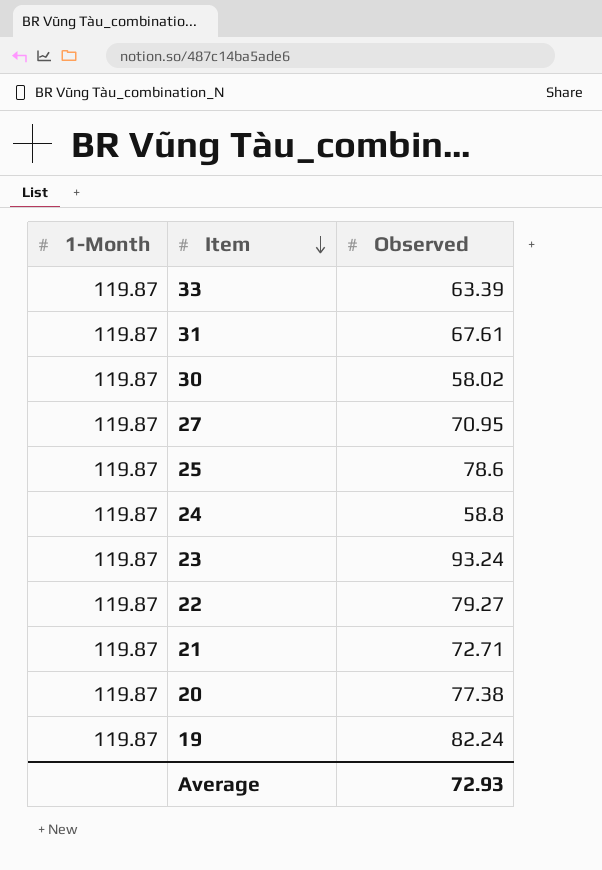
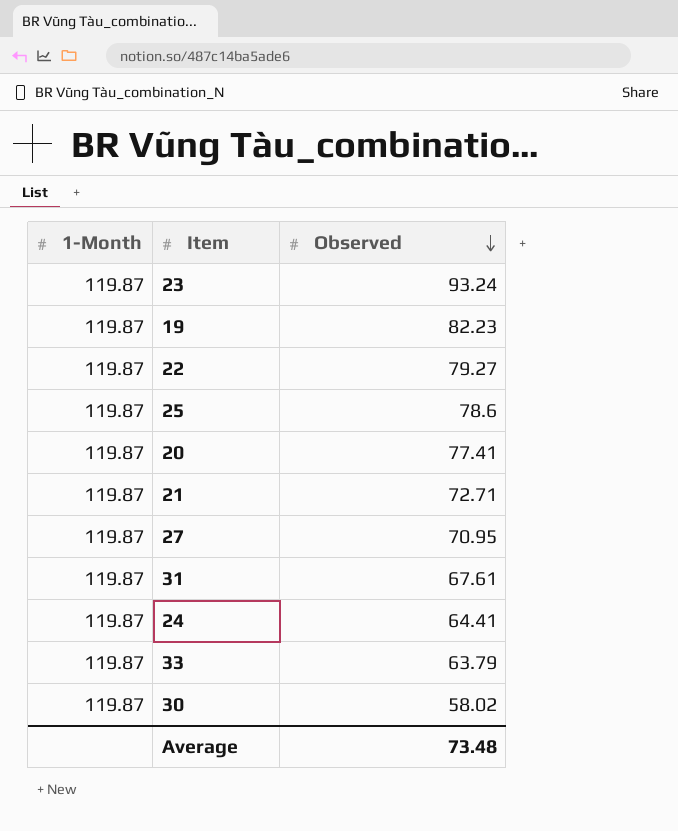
row order: Item descending -> Observed descending
19 | Observed: 82.24 -> 82.23
20 | Observed: 77.38 -> 77.41
24 | Observed: 58.8 -> 64.41
33 | Observed: 63.39 -> 63.79
Average | Observed: 72.93 -> 73.48

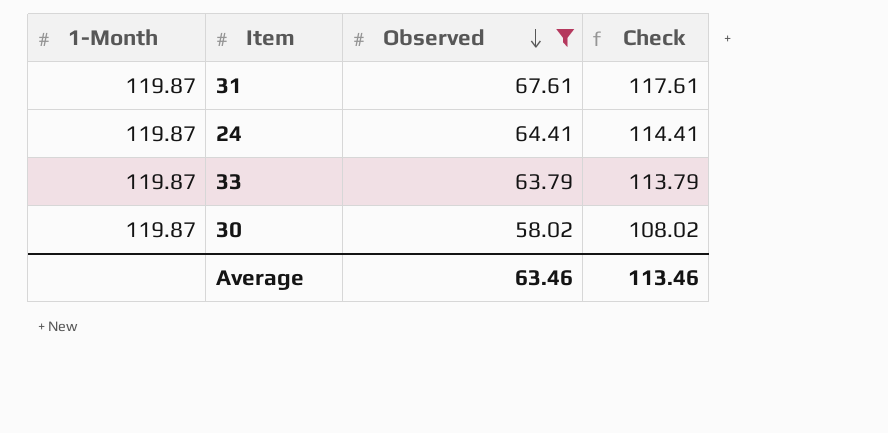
filter: none -> Observed <= 67.61
column Check | formula: none -> [Observed] + 50
Average | Observed: 73.48 -> 63.46

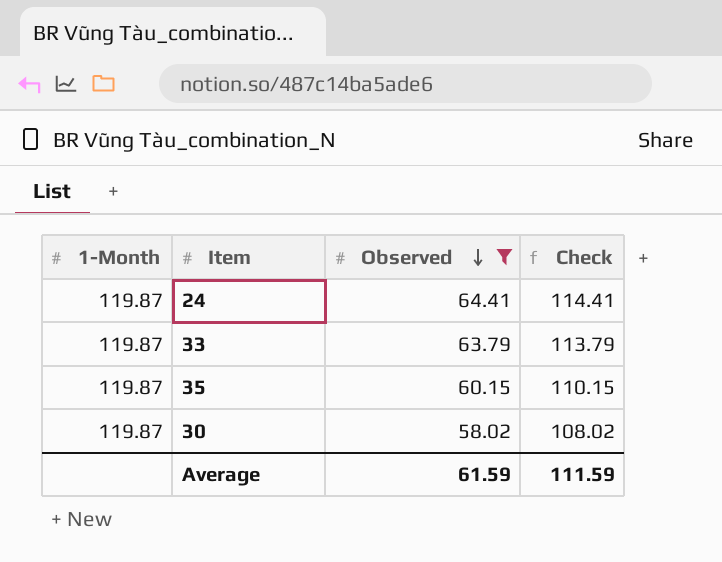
row 31: 119.87 | 67.61 | 117.61 -> none
row 35: none -> 119.87 | 60.15 | 110.15
Average | Observed: 63.46 -> 61.59
Average | Check: 113.46 -> 111.59

